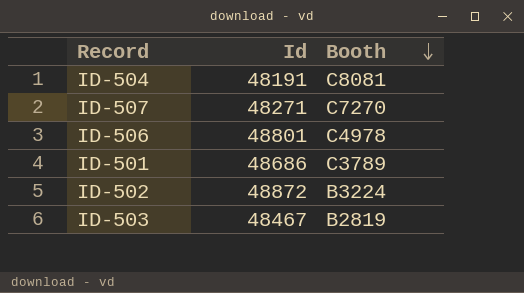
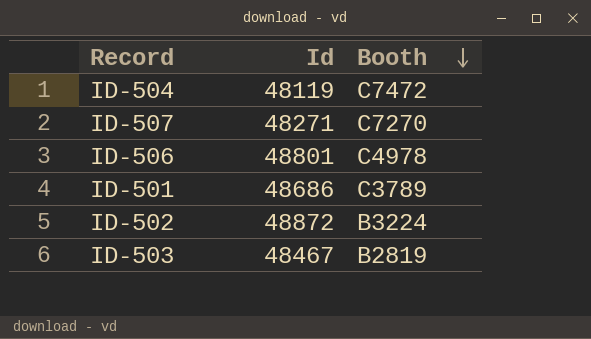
ID-504 | Id: 48191 -> 48119
ID-504 | Booth: C8081 -> C7472

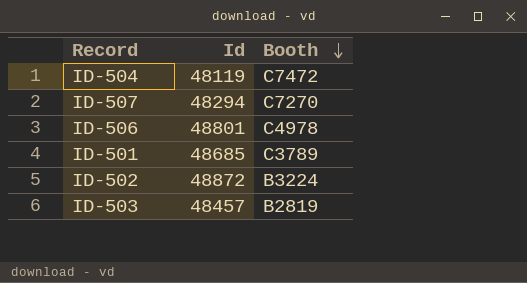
ID-507 | Id: 48271 -> 48294
ID-501 | Id: 48686 -> 48685
ID-503 | Id: 48467 -> 48457

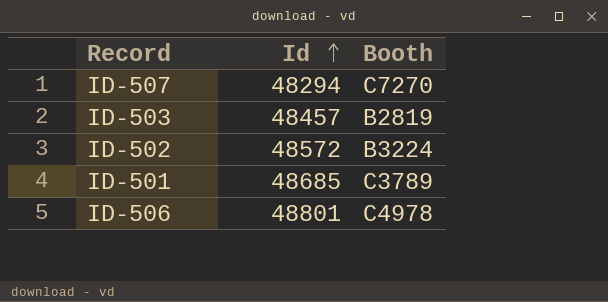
row order: Booth descending -> Id ascending
row ID-504: 48119 | C7472 -> none
ID-502 | Id: 48872 -> 48572

